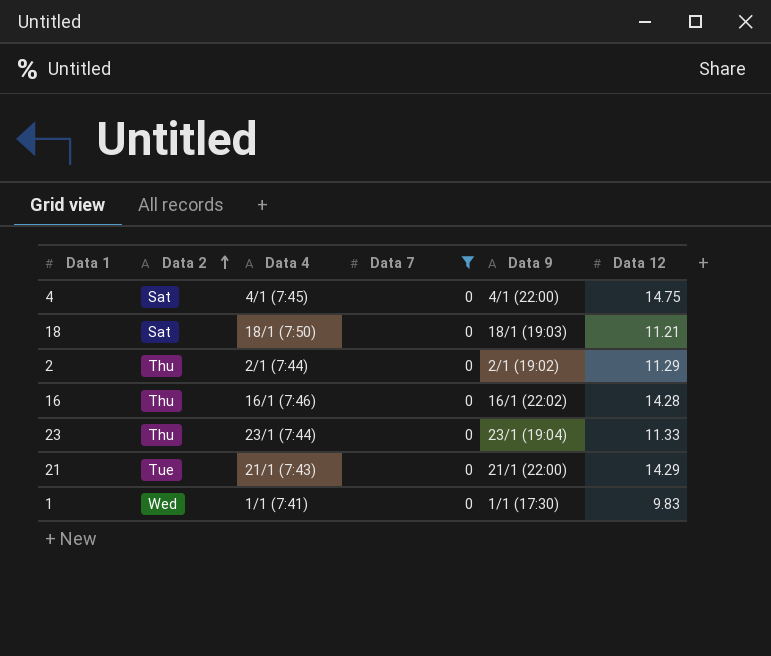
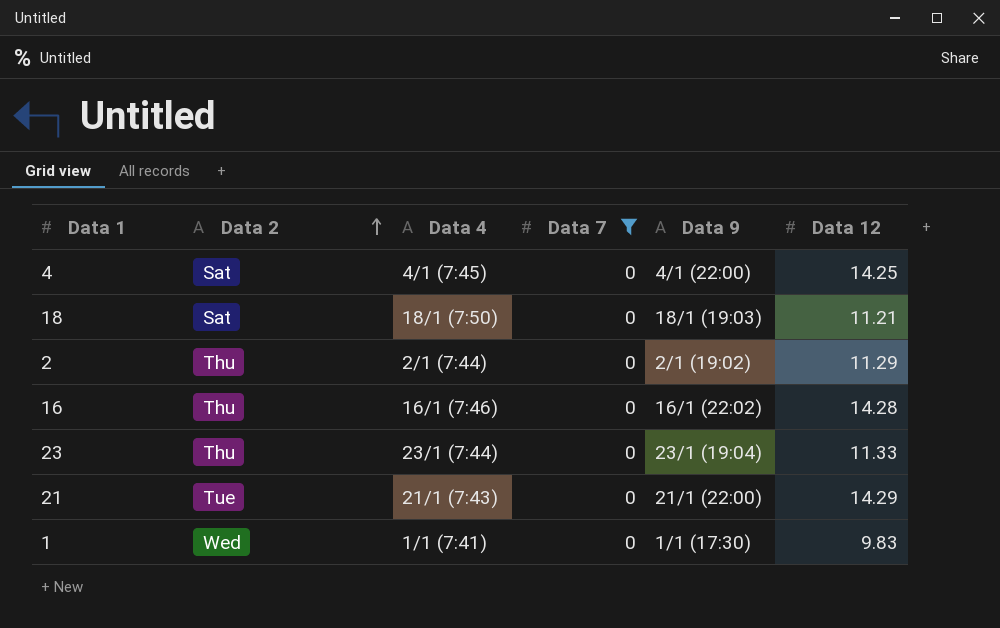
4 | Data 12: 14.75 -> 14.25

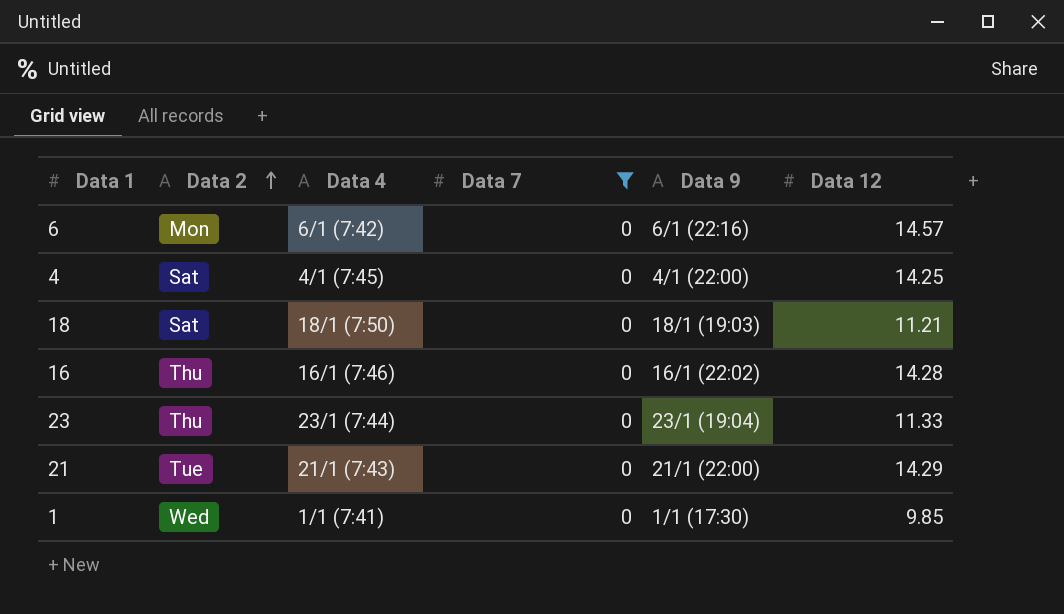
row 2: Thu | 2/1 (7:44) | 0 | 2/1 (19:02) | 11.29 -> none
row 6: none -> Mon | 6/1 (7:42) | 0 | 6/1 (22:16) | 14.57
1 | Data 12: 9.83 -> 9.85

